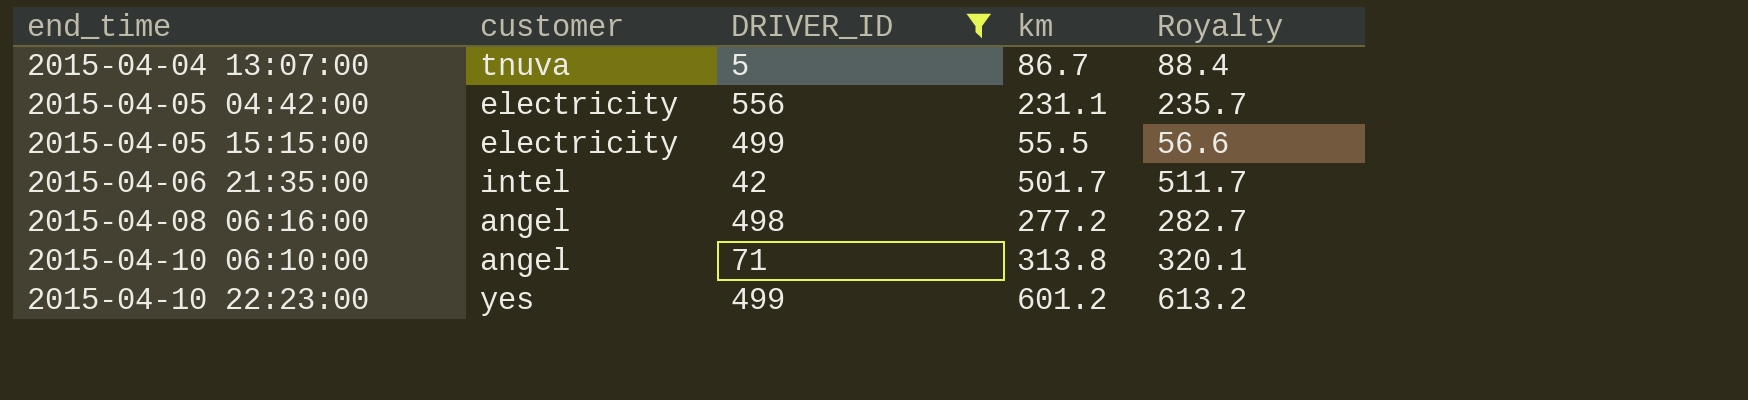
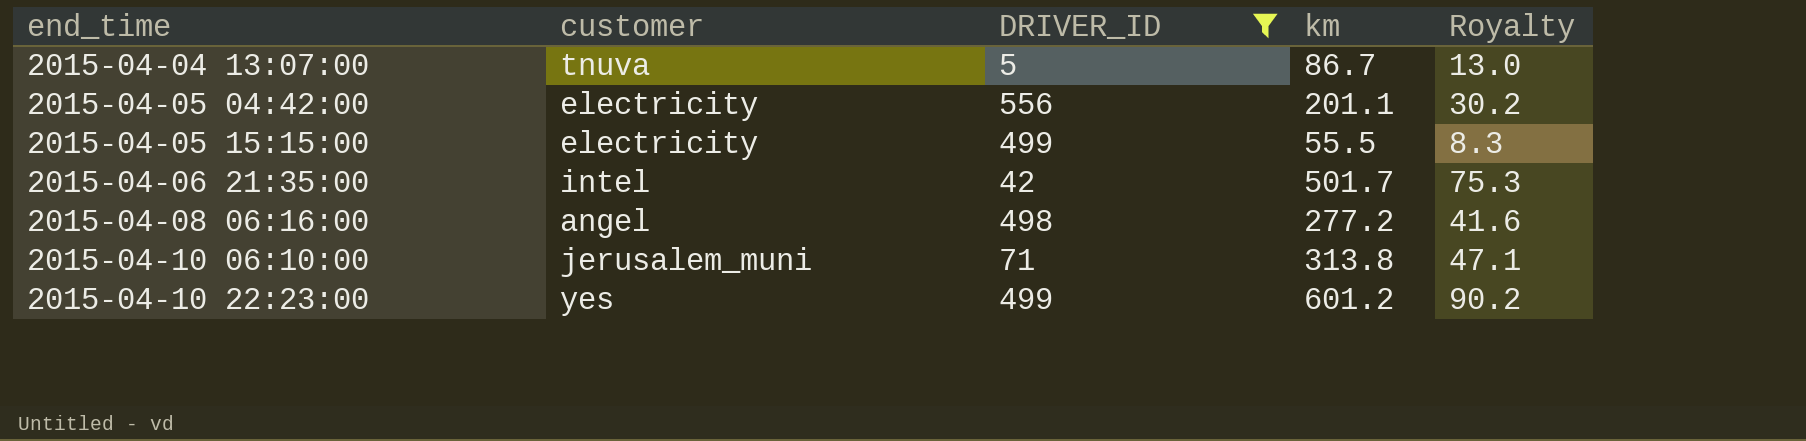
column Royalty | formula: [km] * 1.02 -> [km] * 0.15
2015-04-05 04:42:00 | km: 231.1 -> 201.1
2015-04-10 06:10:00 | customer: angel -> jerusalem_muni

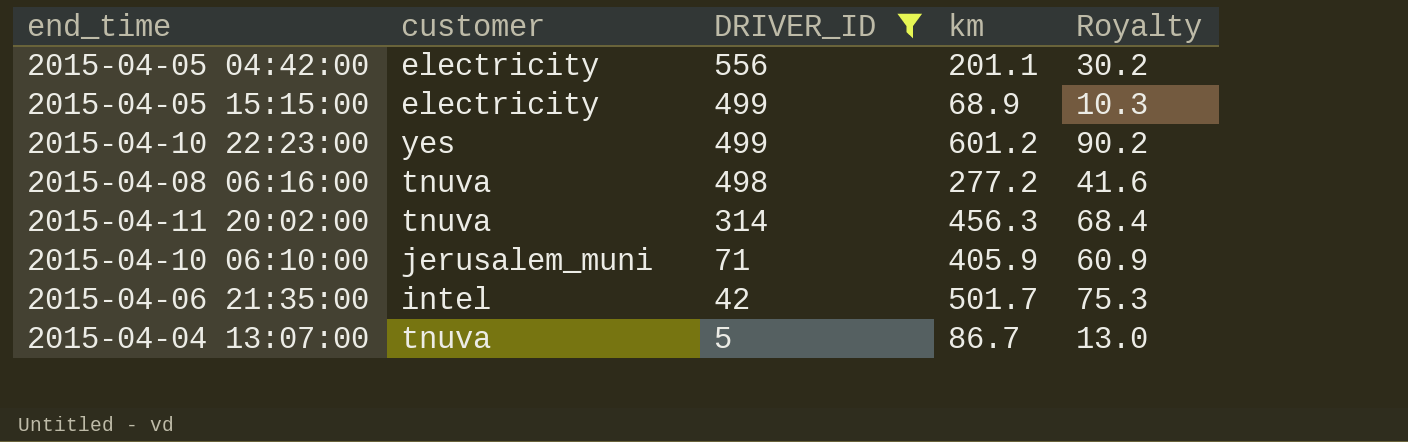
row order: end_time ascending -> DRIVER_ID descending
2015-04-05 15:15:00 | km: 55.5 -> 68.9
2015-04-05 15:15:00 | Royalty: 8.3 -> 10.3
2015-04-08 06:16:00 | customer: angel -> tnuva
row 2015-04-11 20:02:00: none -> tnuva | 314 | 456.3 | 68.4
2015-04-10 06:10:00 | km: 313.8 -> 405.9
2015-04-10 06:10:00 | Royalty: 47.1 -> 60.9

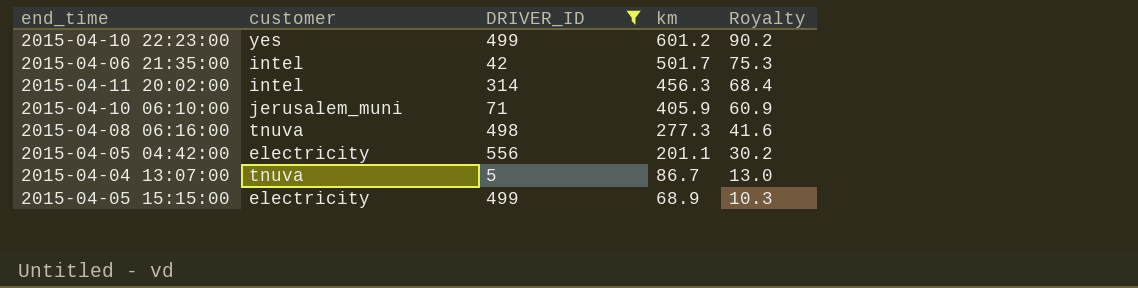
row order: DRIVER_ID descending -> km descending
2015-04-11 20:02:00 | customer: tnuva -> intel
2015-04-08 06:16:00 | km: 277.2 -> 277.3

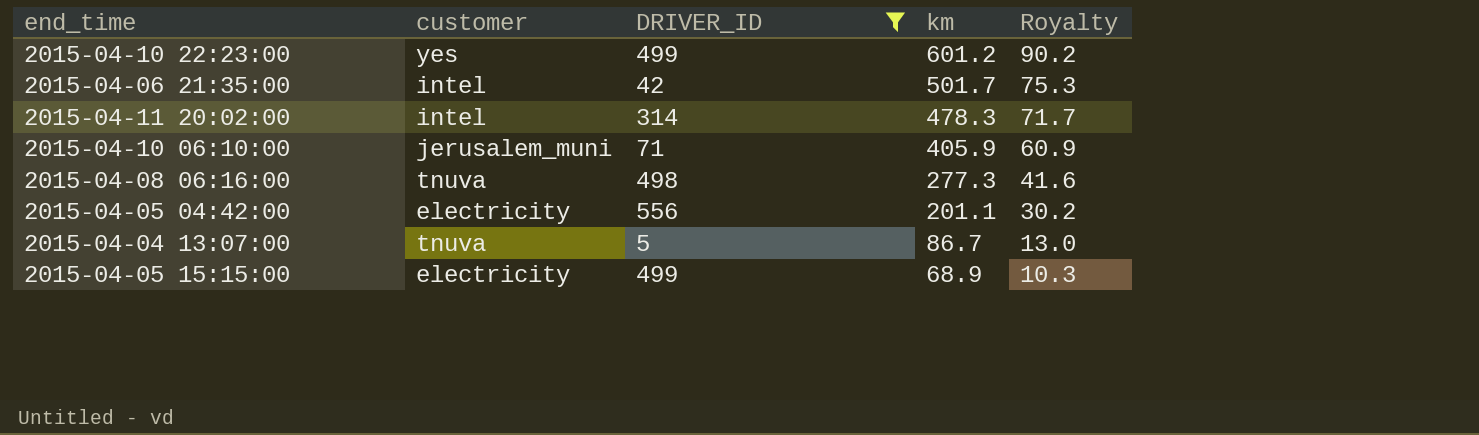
2015-04-11 20:02:00 | km: 456.3 -> 478.3
2015-04-11 20:02:00 | Royalty: 68.4 -> 71.7

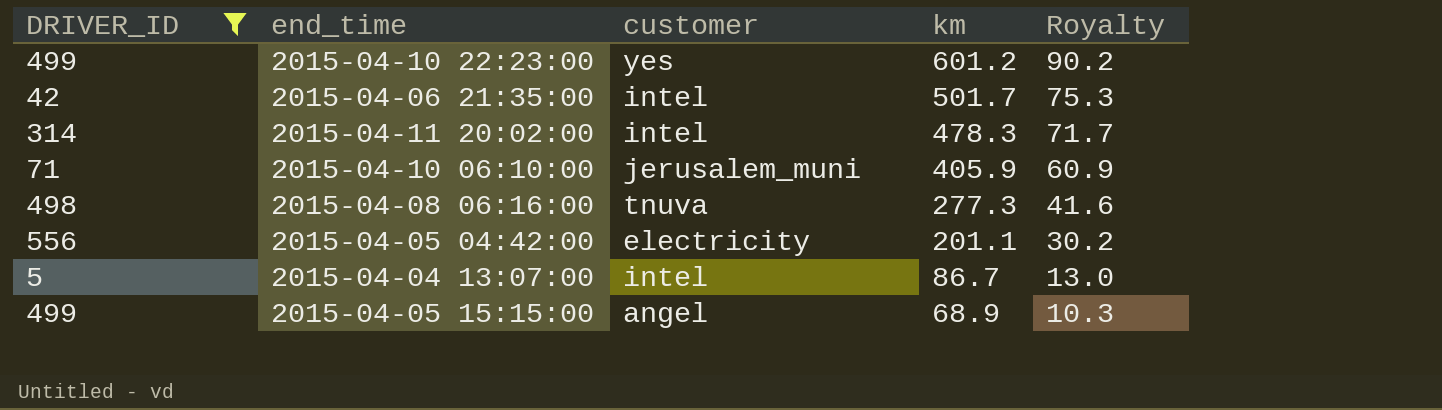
column DRIVER_ID | position: 3 -> 1
2015-04-04 13:07:00 | customer: tnuva -> intel
2015-04-05 15:15:00 | customer: electricity -> angel

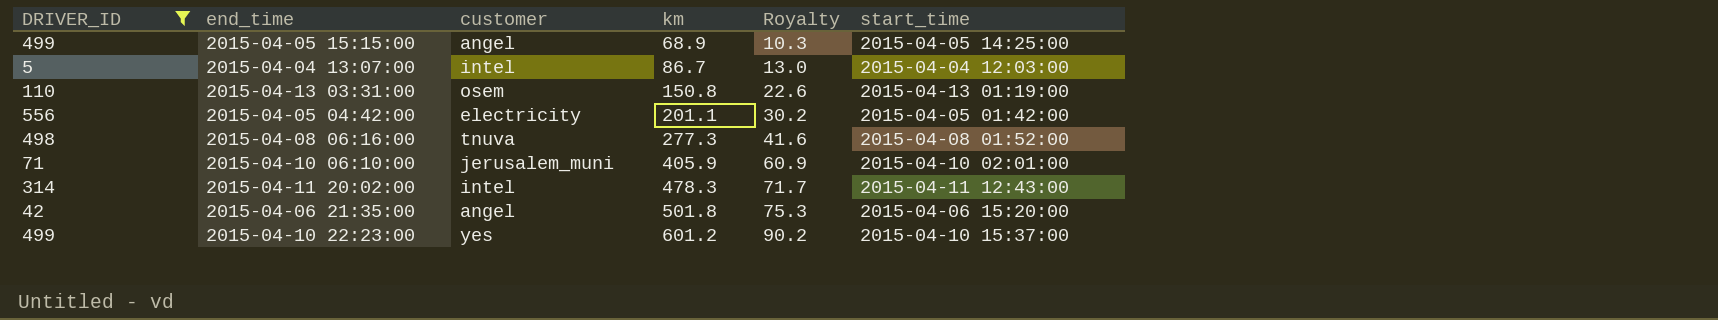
row order: km descending -> km ascending
column start_time | position: none -> 6
row 2015-04-13 03:31:00: none -> 110 | osem | 150.8 | 22.6 | 2015-04-13 01:19:00
2015-04-06 21:35:00 | customer: intel -> angel
2015-04-06 21:35:00 | km: 501.7 -> 501.8

